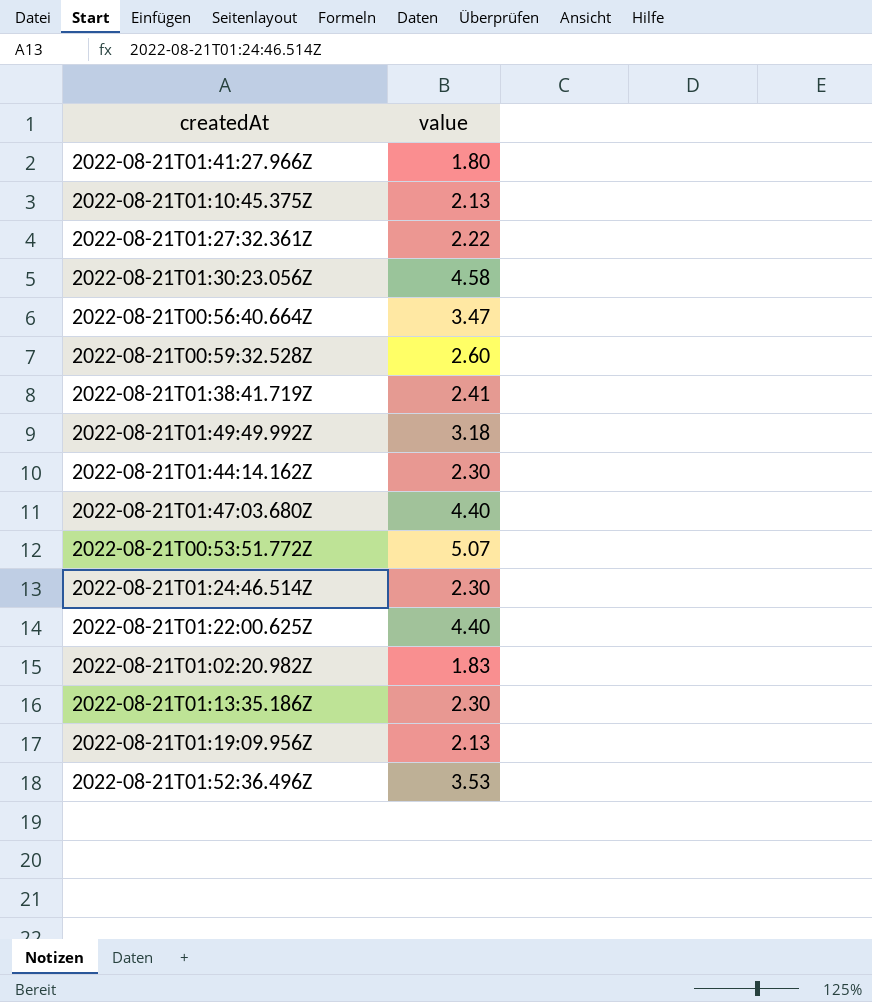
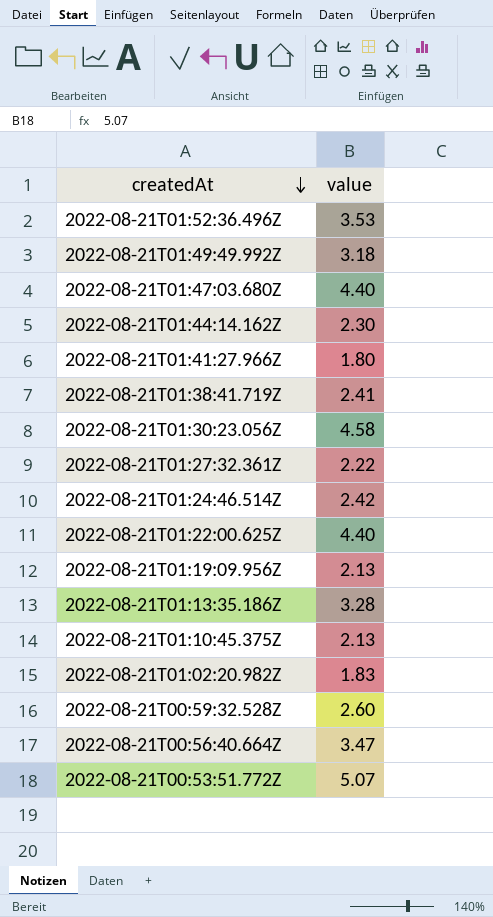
row order: none -> createdAt descending
2022-08-21T01:24:46.514Z | value: 2.30 -> 2.42
2022-08-21T01:13:35.186Z | value: 2.30 -> 3.28

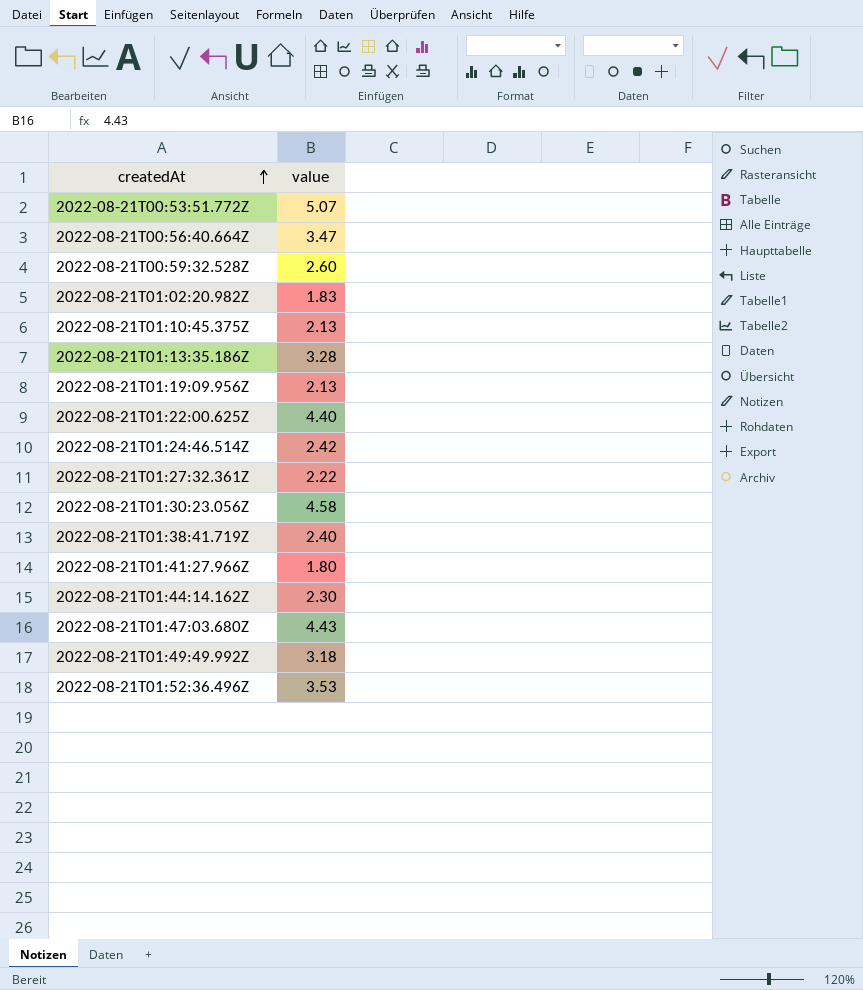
row order: createdAt descending -> createdAt ascending
2022-08-21T01:38:41.719Z | value: 2.41 -> 2.40
2022-08-21T01:47:03.680Z | value: 4.40 -> 4.43

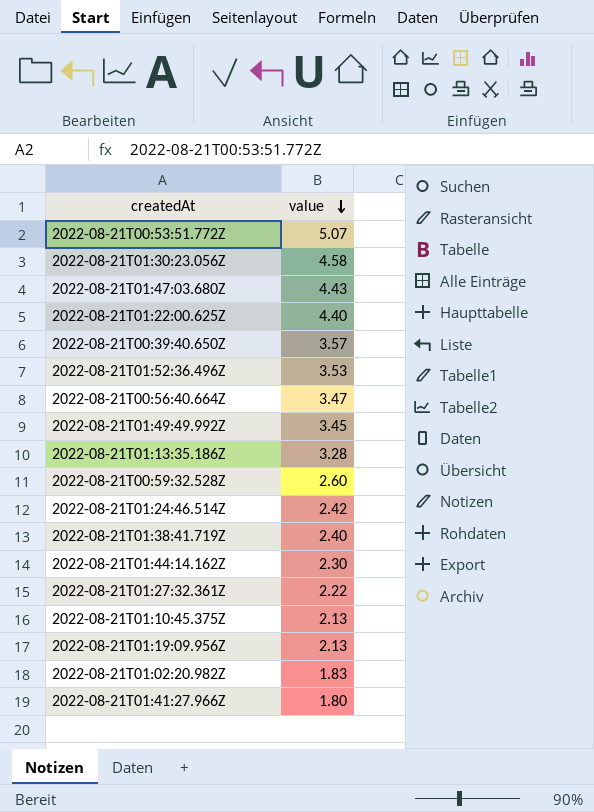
row order: createdAt ascending -> value descending
row 2022-08-21T00:39:40.650Z: none -> 3.57
2022-08-21T01:49:49.992Z | value: 3.18 -> 3.45

